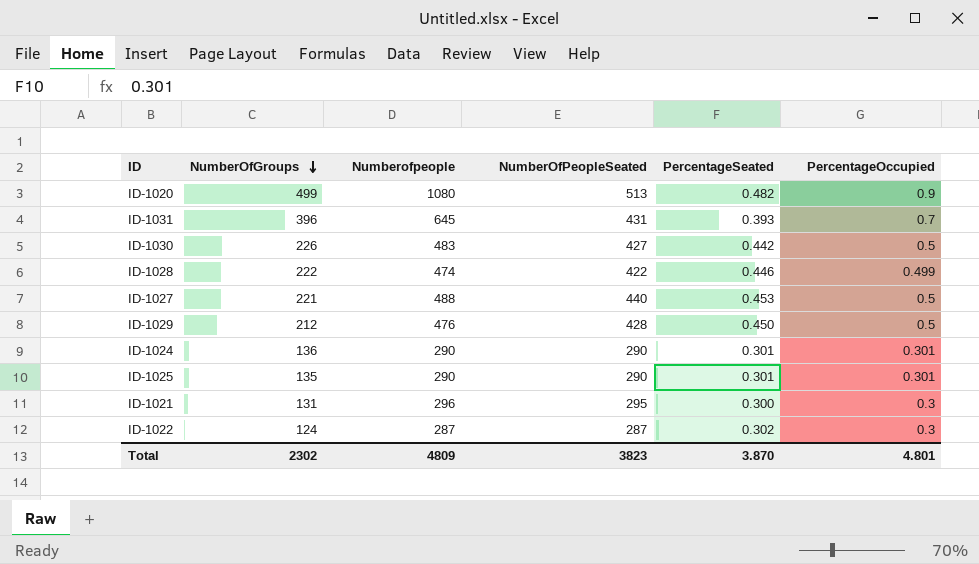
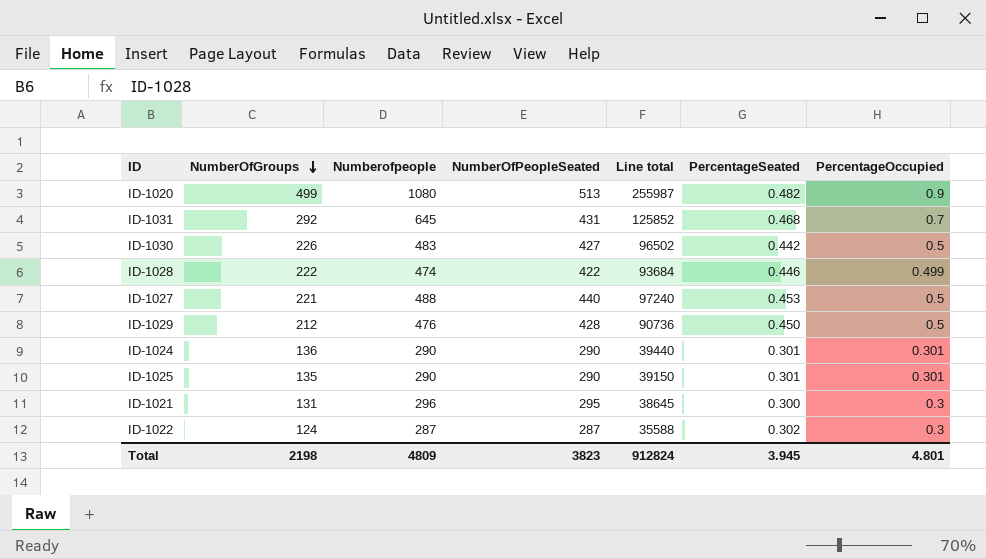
column Line total | formula: none -> [NumberOfGroups] * [NumberOfPeopleSeated]
ID-1031 | NumberOfGroups: 396 -> 292
ID-1031 | PercentageSeated: 0.393 -> 0.468
Total | NumberOfGroups: 2302 -> 2198
Total | PercentageSeated: 3.870 -> 3.945

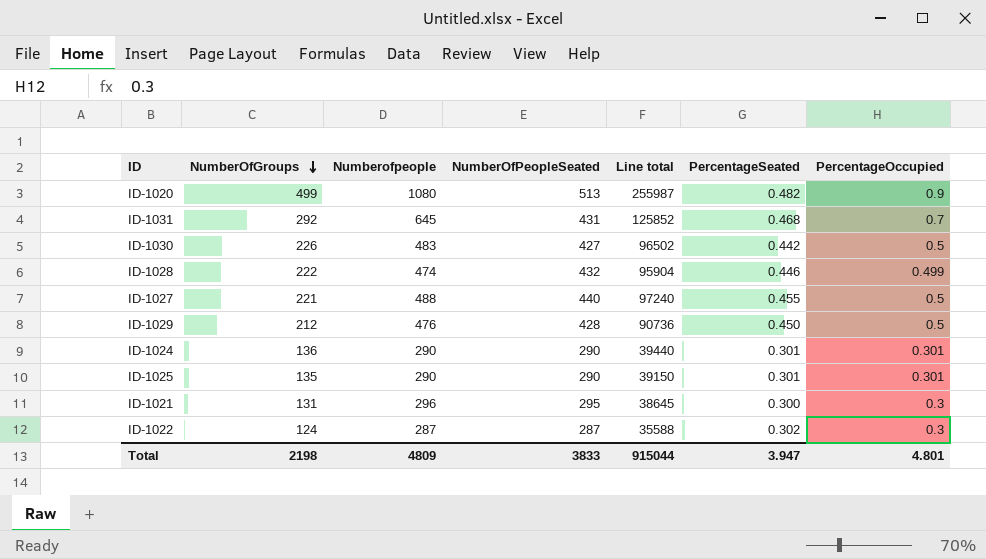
ID-1028 | NumberOfPeopleSeated: 422 -> 432
ID-1028 | Line total: 93684 -> 95904
ID-1027 | PercentageSeated: 0.453 -> 0.455
Total | NumberOfPeopleSeated: 3823 -> 3833
Total | Line total: 912824 -> 915044
Total | PercentageSeated: 3.945 -> 3.947

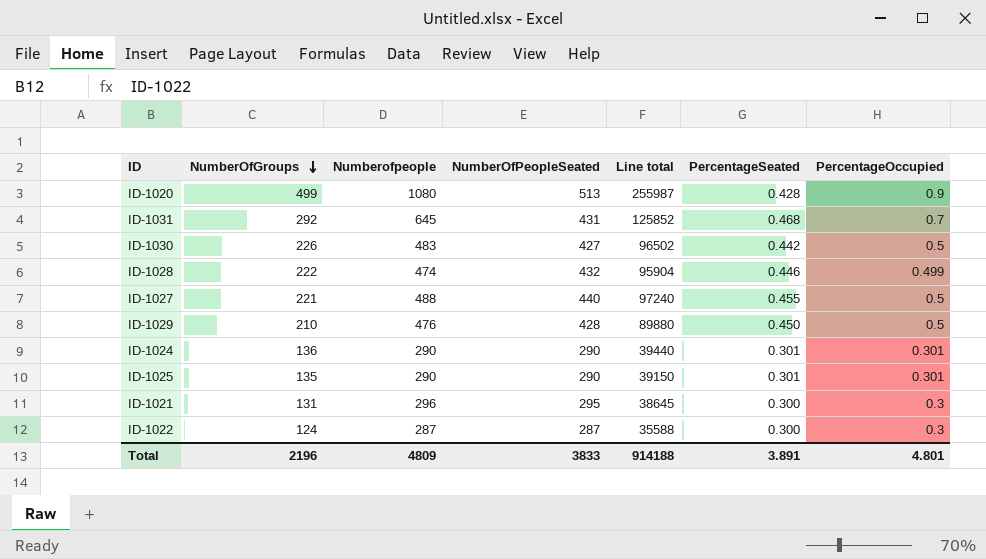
ID-1020 | PercentageSeated: 0.482 -> 0.428
ID-1029 | NumberOfGroups: 212 -> 210
ID-1029 | Line total: 90736 -> 89880
ID-1022 | PercentageSeated: 0.302 -> 0.300
Total | NumberOfGroups: 2198 -> 2196
Total | Line total: 915044 -> 914188
Total | PercentageSeated: 3.947 -> 3.891

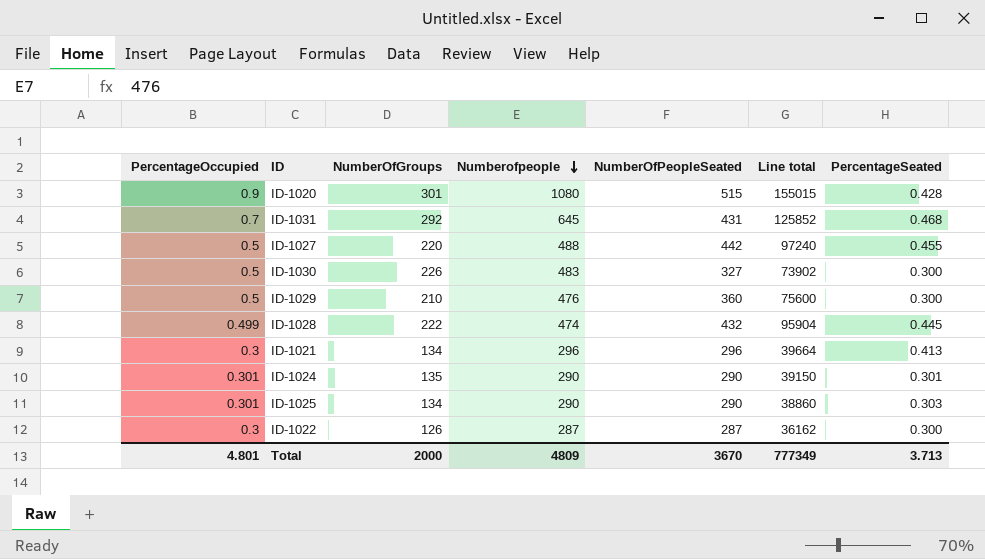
row order: NumberOfGroups descending -> Numberofpeople descending
column PercentageOccupied | position: 7 -> 1
ID-1020 | NumberOfGroups: 499 -> 301
ID-1020 | NumberOfPeopleSeated: 513 -> 515
ID-1020 | Line total: 255987 -> 155015
ID-1027 | NumberOfGroups: 221 -> 220
ID-1027 | NumberOfPeopleSeated: 440 -> 442
ID-1030 | NumberOfPeopleSeated: 427 -> 327
ID-1030 | Line total: 96502 -> 73902
ID-1030 | PercentageSeated: 0.442 -> 0.300
ID-1029 | NumberOfPeopleSeated: 428 -> 360
ID-1029 | Line total: 89880 -> 75600
ID-1029 | PercentageSeated: 0.450 -> 0.300
ID-1028 | PercentageSeated: 0.446 -> 0.445
ID-1021 | NumberOfGroups: 131 -> 134
ID-1021 | NumberOfPeopleSeated: 295 -> 296
ID-1021 | Line total: 38645 -> 39664
ID-1021 | PercentageSeated: 0.300 -> 0.413
ID-1024 | NumberOfGroups: 136 -> 135
ID-1024 | Line total: 39440 -> 39150
ID-1025 | NumberOfGroups: 135 -> 134
ID-1025 | Line total: 39150 -> 38860
ID-1025 | PercentageSeated: 0.301 -> 0.303
ID-1022 | NumberOfGroups: 124 -> 126
ID-1022 | Line total: 35588 -> 36162
Total | NumberOfGroups: 2196 -> 2000
Total | NumberOfPeopleSeated: 3833 -> 3670
Total | Line total: 914188 -> 777349
Total | PercentageSeated: 3.891 -> 3.713

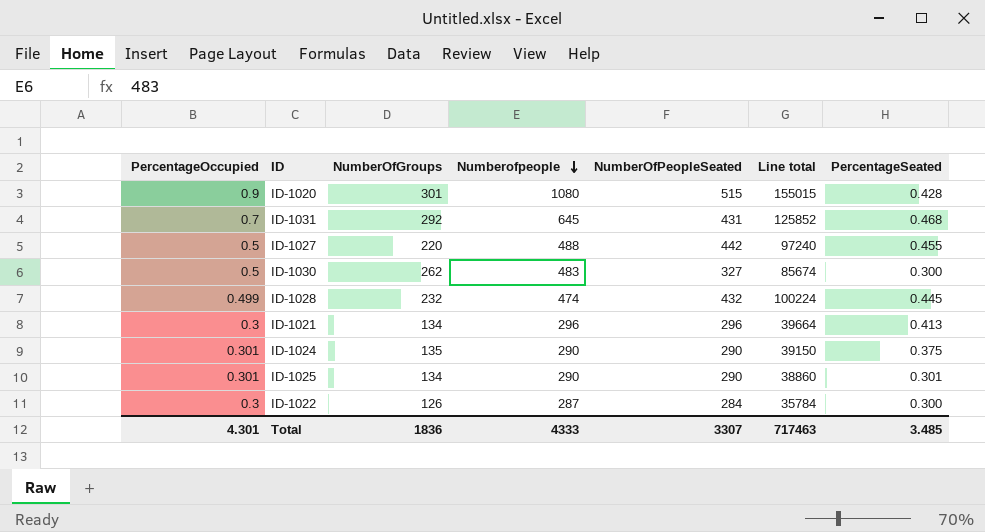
row ID-1029: 0.5 | 210 | 476 | 360 | 75600 | 0.300 -> none
ID-1030 | NumberOfGroups: 226 -> 262
ID-1030 | Line total: 73902 -> 85674
ID-1028 | NumberOfGroups: 222 -> 232
ID-1028 | Line total: 95904 -> 100224
ID-1024 | PercentageSeated: 0.301 -> 0.375
ID-1025 | PercentageSeated: 0.303 -> 0.301
ID-1022 | NumberOfPeopleSeated: 287 -> 284
ID-1022 | Line total: 36162 -> 35784
Total | PercentageOccupied: 4.801 -> 4.301
Total | NumberOfGroups: 2000 -> 1836
Total | Numberofpeople: 4809 -> 4333
Total | NumberOfPeopleSeated: 3670 -> 3307
Total | Line total: 777349 -> 717463
Total | PercentageSeated: 3.713 -> 3.485

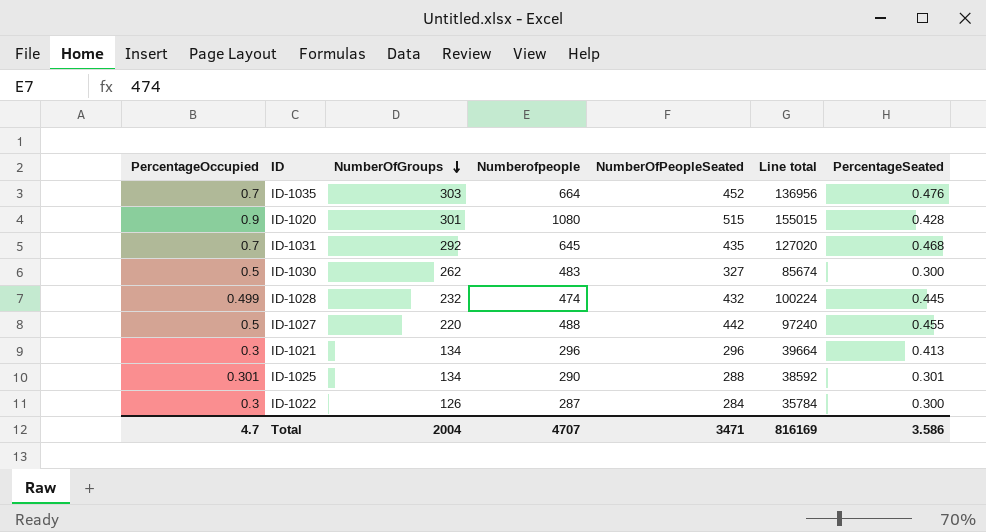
row order: Numberofpeople descending -> NumberOfGroups descending
row ID-1024: 0.301 | 135 | 290 | 290 | 39150 | 0.375 -> none
row ID-1035: none -> 0.7 | 303 | 664 | 452 | 136956 | 0.476
ID-1031 | NumberOfPeopleSeated: 431 -> 435
ID-1031 | Line total: 125852 -> 127020
ID-1025 | NumberOfPeopleSeated: 290 -> 288
ID-1025 | Line total: 38860 -> 38592
Total | PercentageOccupied: 4.301 -> 4.7
Total | NumberOfGroups: 1836 -> 2004
Total | Numberofpeople: 4333 -> 4707
Total | NumberOfPeopleSeated: 3307 -> 3471
Total | Line total: 717463 -> 816169
Total | PercentageSeated: 3.485 -> 3.586

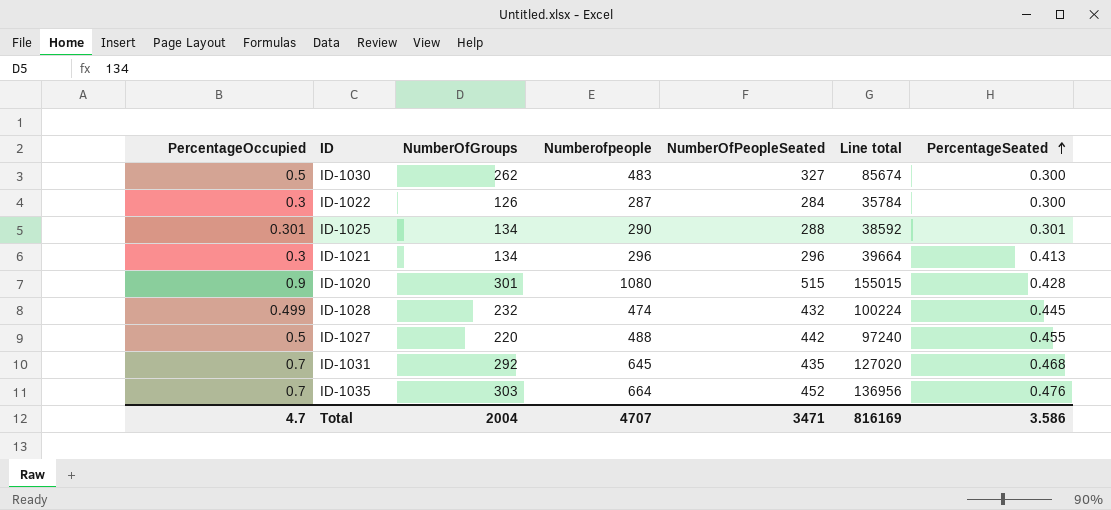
row order: NumberOfGroups descending -> PercentageSeated ascending

